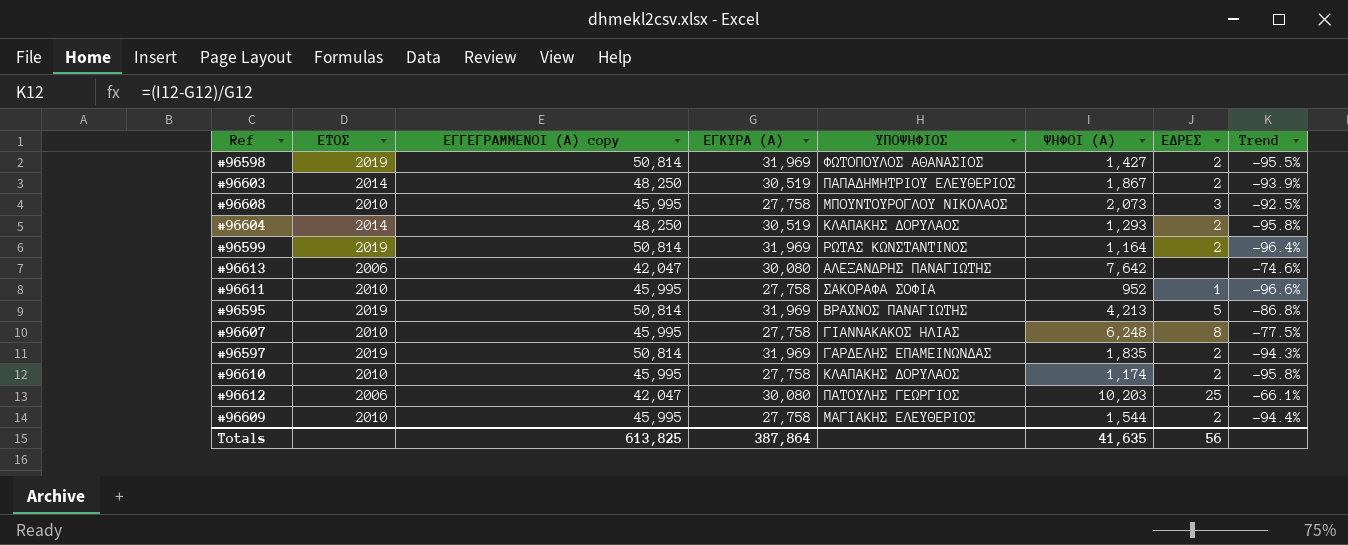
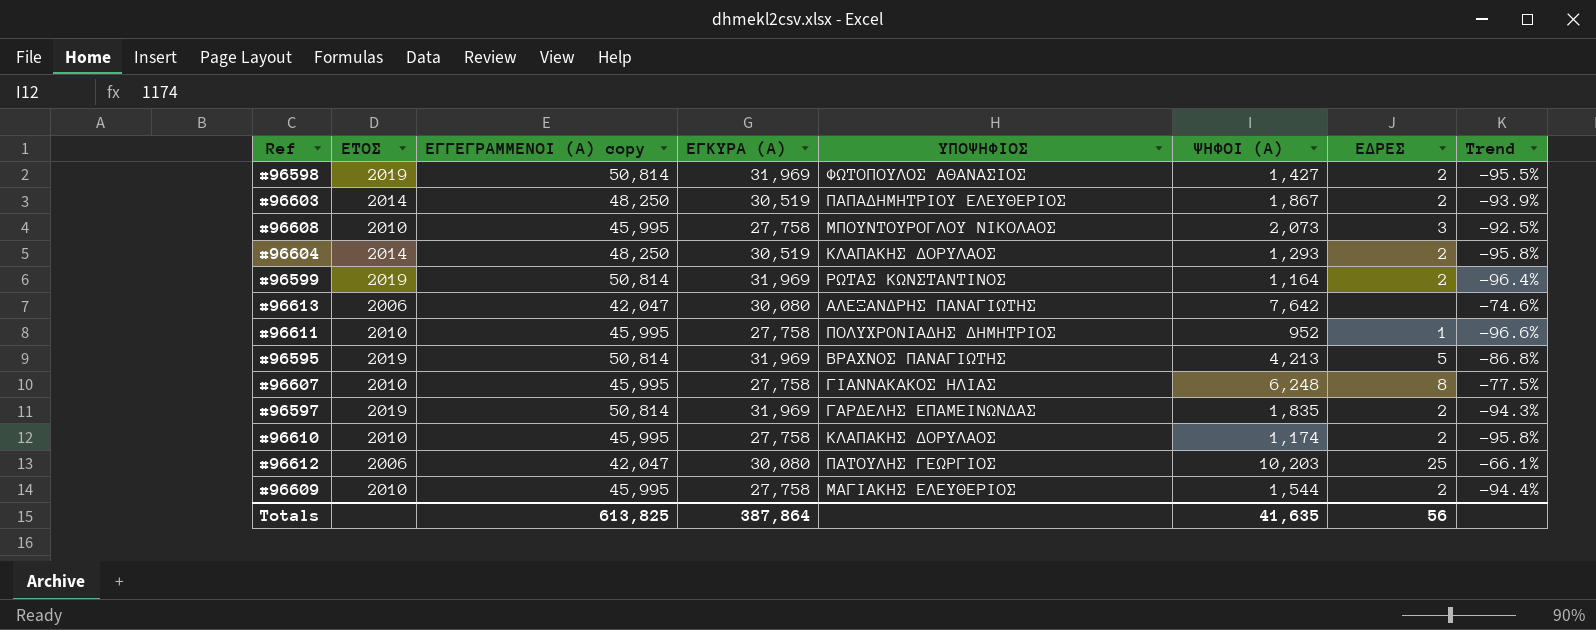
#96611 | ΥΠΟΨΗΦΙΟΣ: ΣΑΚΟΡΑΦΑ ΣΟΦΙΑ -> ΠΟΛΥΧΡΟΝΙΑΔΗΣ ΔΗΜΗΤΡΙΟΣ

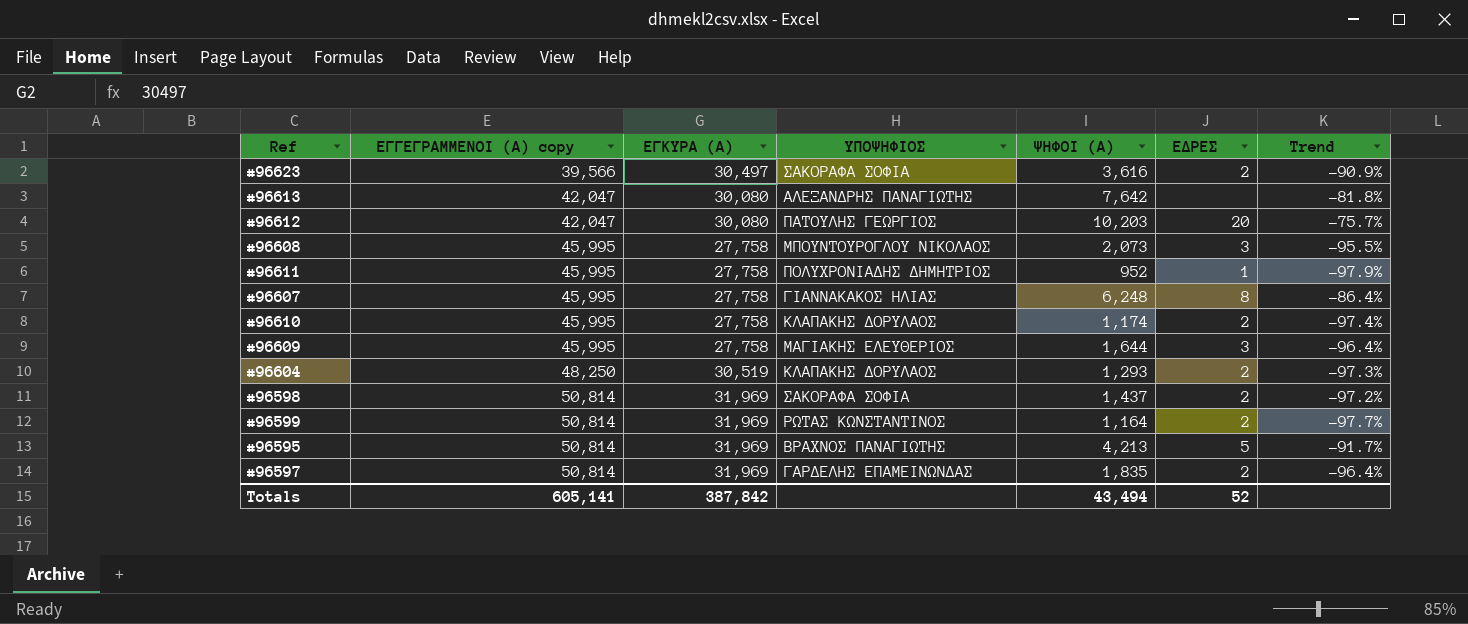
row order: none -> ΕΓΓΕΓΡΑΜΜΕΝΟΙ (Α) copy ascending
column ΕΤΟΣ | position: 2 -> none
column Trend | formula: ([ΨΗΦΟΙ (Α)] - [ΕΓΚΥΡΑ (Α)]) / [ΕΓΚΥΡΑ (Α)] -> ([ΨΗΦΟΙ (Α)] - [ΕΓΓΕΓΡΑΜΜΕΝΟΙ (Α) copy]) / [ΕΓΓΕΓΡΑΜΜΕΝΟΙ (Α) copy]
row #96603: 2014 | 48,250 | 30,519 | ΠΑΠΑΔΗΜΗΤΡΙΟΥ ΕΛΕΥΘΕΡΙΟΣ | 1,867 | 2 | -93.9% -> none
row #96623: none -> 39,566 | 30,497 | ΣΑΚΟΡΑΦΑ ΣΟΦΙΑ | 3,616 | 2 | -90.9%
#96612 | ΕΔΡΕΣ: 25 -> 20
#96609 | ΨΗΦΟΙ (Α): 1,544 -> 1,644
#96609 | ΕΔΡΕΣ: 2 -> 3
#96598 | ΥΠΟΨΗΦΙΟΣ: ΦΩΤΟΠΟΥΛΟΣ ΑΘΑΝΑΣΙΟΣ -> ΣΑΚΟΡΑΦΑ ΣΟΦΙΑ
#96598 | ΨΗΦΟΙ (Α): 1,427 -> 1,437
Totals | ΕΓΓΕΓΡΑΜΜΕΝΟΙ (Α) copy: 613,825 -> 605,141
Totals | ΕΓΚΥΡΑ (Α): 387,864 -> 387,842
Totals | ΨΗΦΟΙ (Α): 41,635 -> 43,494
Totals | ΕΔΡΕΣ: 56 -> 52

